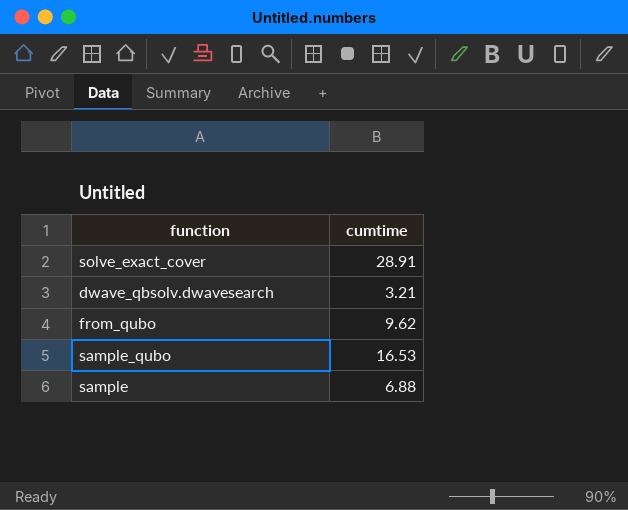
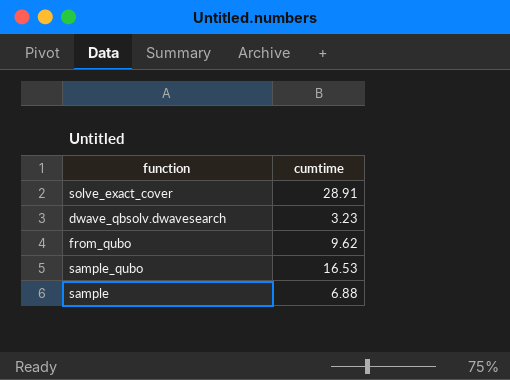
dwave_qbsolv.dwavesearch | cumtime: 3.21 -> 3.23

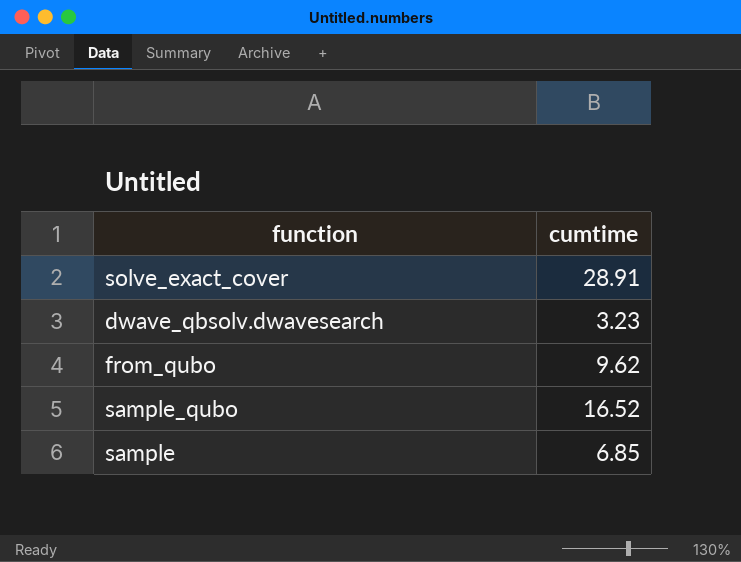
sample_qubo | cumtime: 16.53 -> 16.52
sample | cumtime: 6.88 -> 6.85

